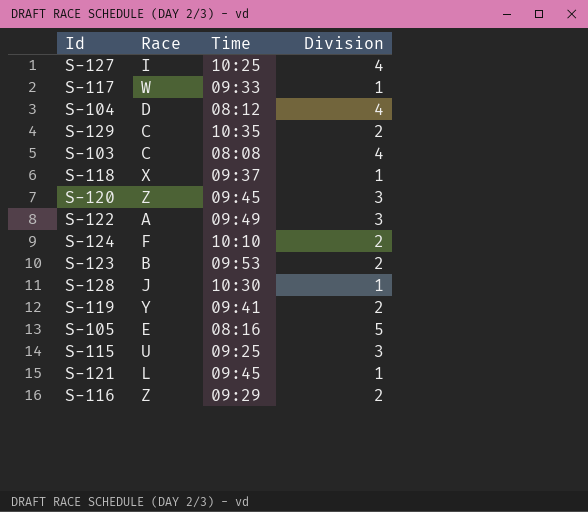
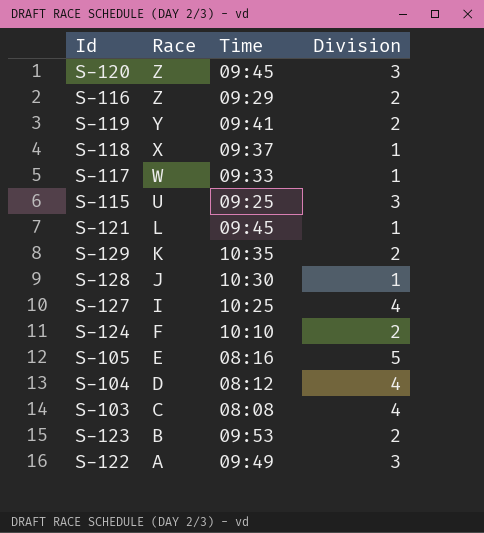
row order: none -> Race descending
S-129 | Race: C -> K

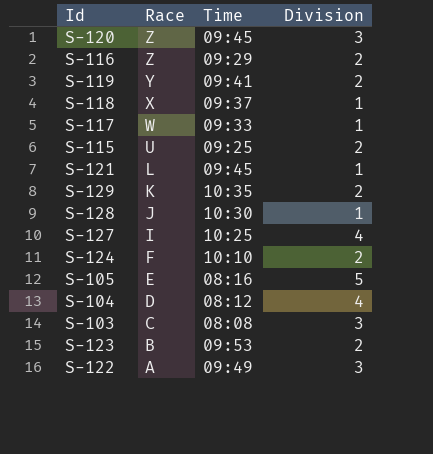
S-115 | Division: 3 -> 2
S-103 | Division: 4 -> 3

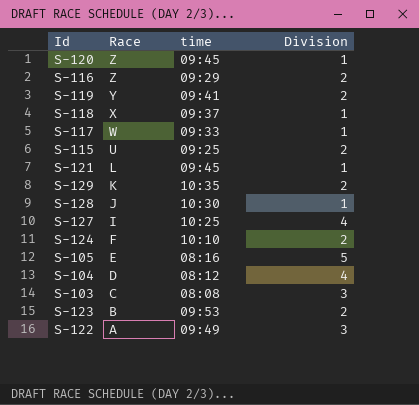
column name: Time -> time
S-120 | Division: 3 -> 1

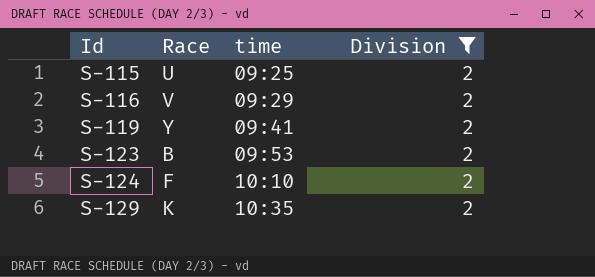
filter: none -> Division = 2
row order: Race descending -> Id ascending
S-116 | Race: Z -> V

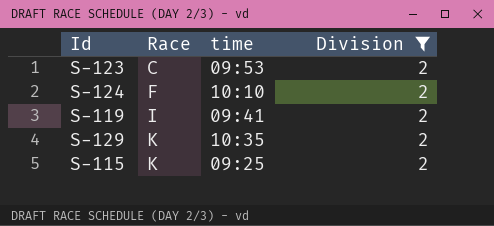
row order: Id ascending -> Race ascending
row S-116: V | 09:29 | 2 -> none
S-123 | Race: B -> C
S-119 | Race: Y -> I
S-115 | Race: U -> K

